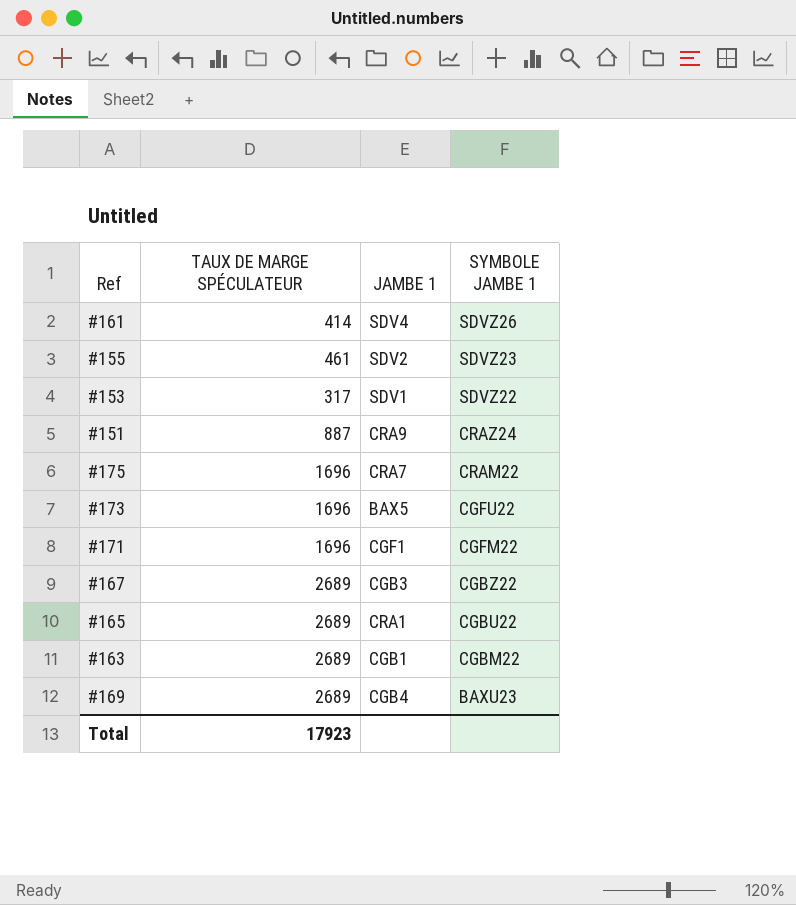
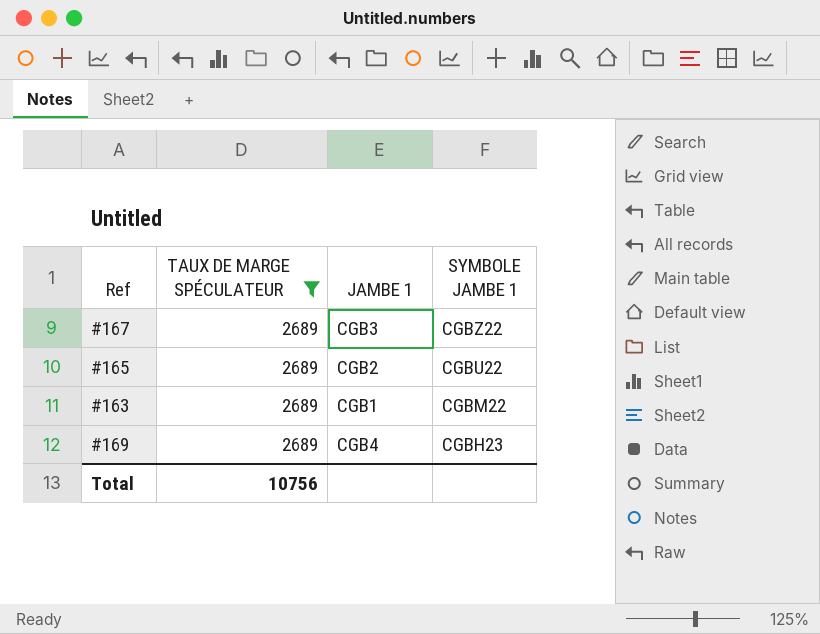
filter: none -> TAUX DE MARGE SPÉCULATEUR = 2689
#165 | JAMBE 1: CRA1 -> CGB2
#169 | SYMBOLE JAMBE 1: BAXU23 -> CGBH23
Total | TAUX DE MARGE SPÉCULATEUR: 17923 -> 10756

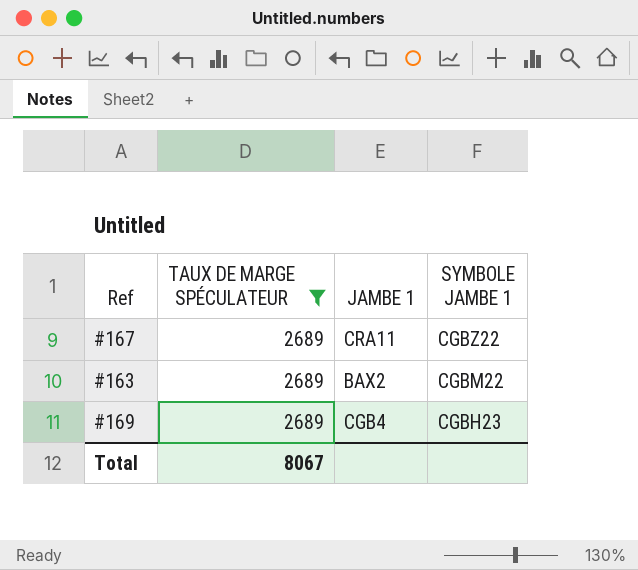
row #165: 2689 | CGB2 | CGBU22 -> none
#167 | JAMBE 1: CGB3 -> CRA11
#163 | JAMBE 1: CGB1 -> BAX2
Total | TAUX DE MARGE SPÉCULATEUR: 10756 -> 8067

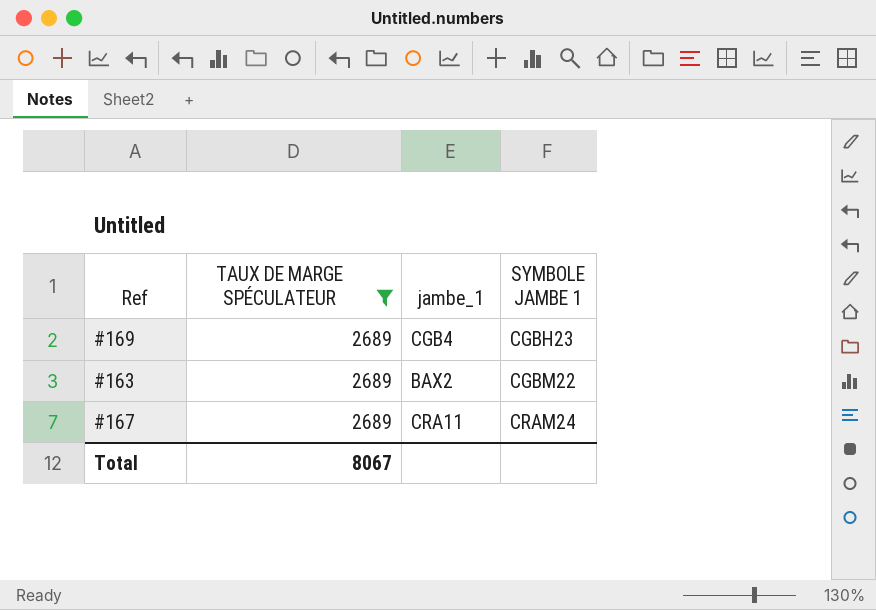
row order: SYMBOLE JAMBE 1 descending -> SYMBOLE JAMBE 1 ascending
column name: JAMBE 1 -> jambe_1
#167 | SYMBOLE JAMBE 1: CGBZ22 -> CRAM24

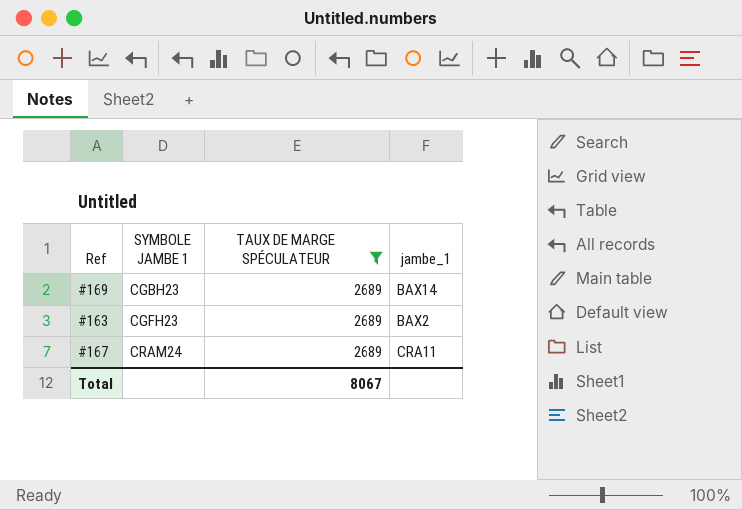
column SYMBOLE JAMBE 1 | position: 4 -> 2
#169 | jambe_1: CGB4 -> BAX14
#163 | SYMBOLE JAMBE 1: CGBM22 -> CGFH23

